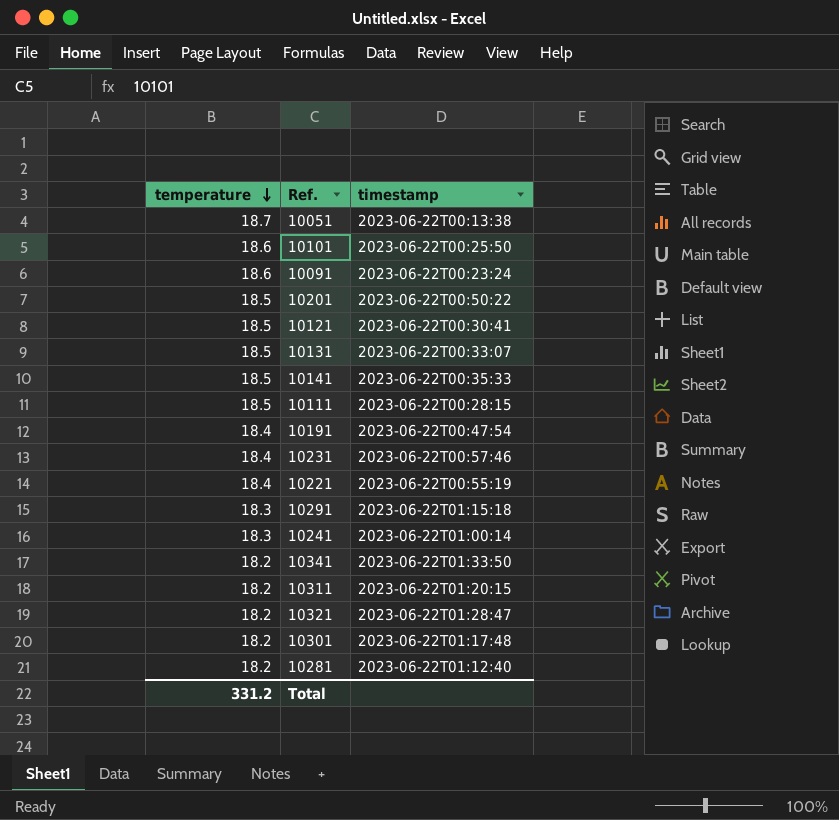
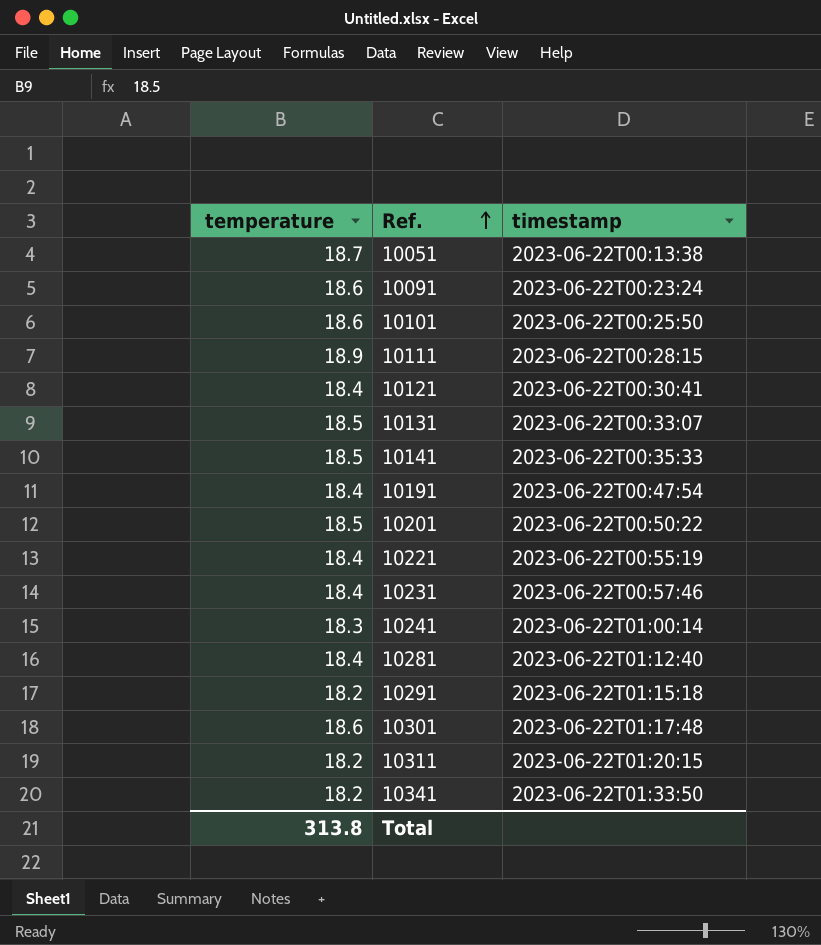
row order: temperature descending -> Ref. ascending
row 10321: 18.2 | 2023-06-22T01:28:47 -> none
10111 | temperature: 18.5 -> 18.9
10121 | temperature: 18.5 -> 18.4
10281 | temperature: 18.2 -> 18.4
10291 | temperature: 18.3 -> 18.2
10301 | temperature: 18.2 -> 18.6
Total | temperature: 331.2 -> 313.8

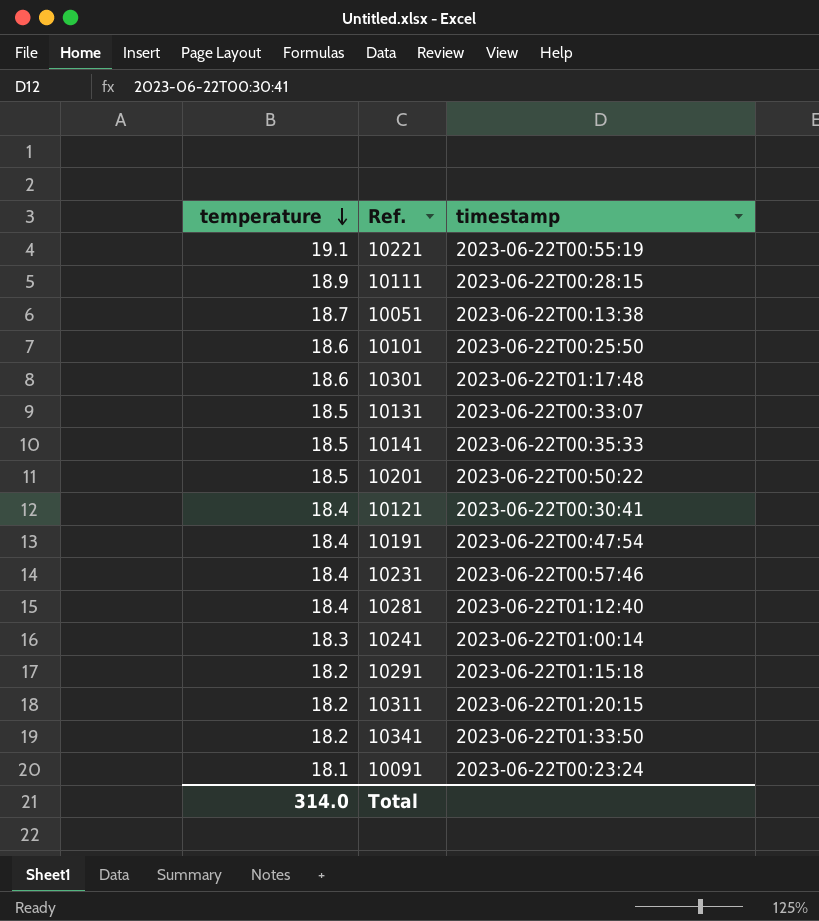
row order: Ref. ascending -> temperature descending
10221 | temperature: 18.4 -> 19.1
10091 | temperature: 18.6 -> 18.1
Total | temperature: 313.8 -> 314.0

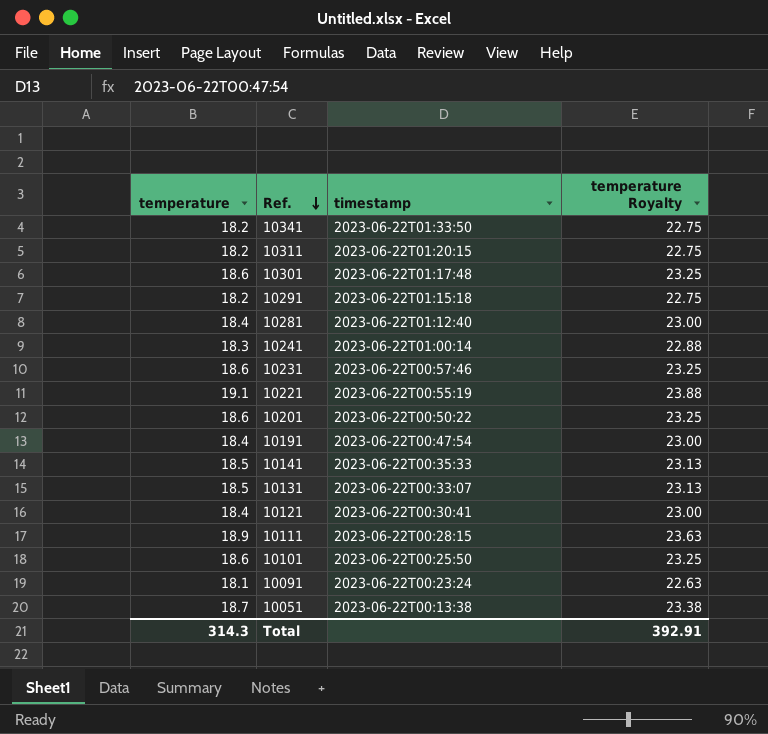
row order: temperature descending -> Ref. descending
column temperature Royalty | formula: none -> [temperature] * 1.25
10231 | temperature: 18.4 -> 18.6
10201 | temperature: 18.5 -> 18.6
Total | temperature: 314.0 -> 314.3

